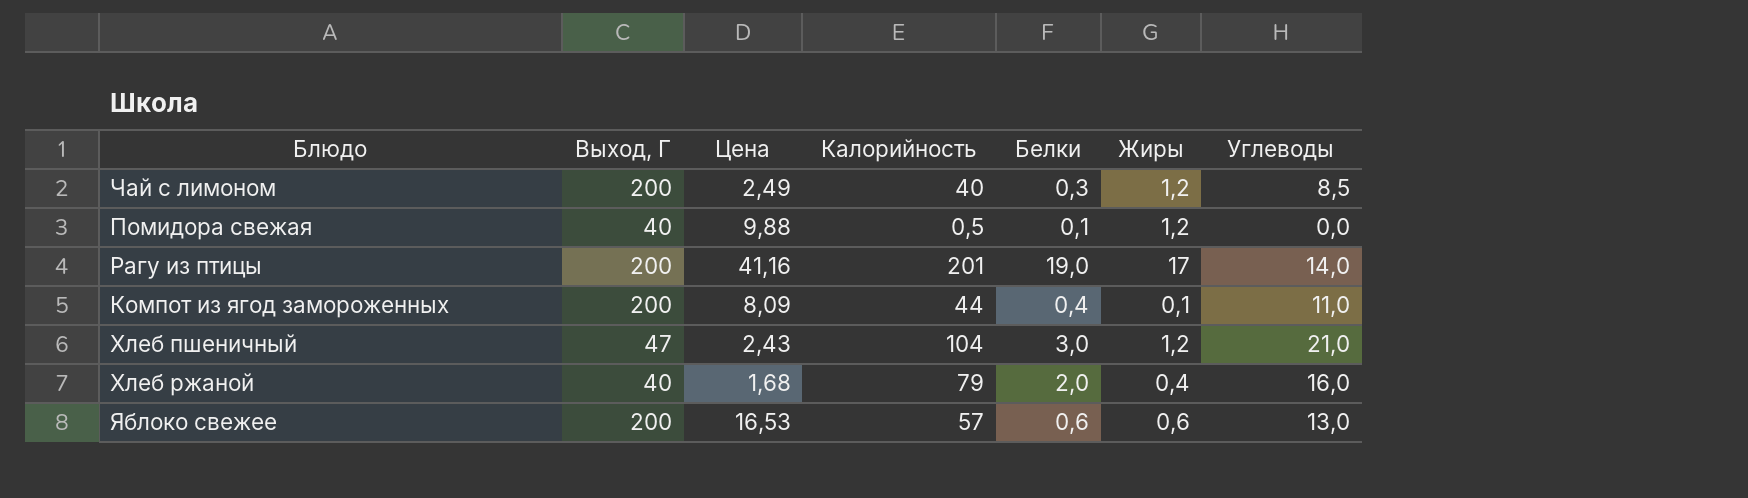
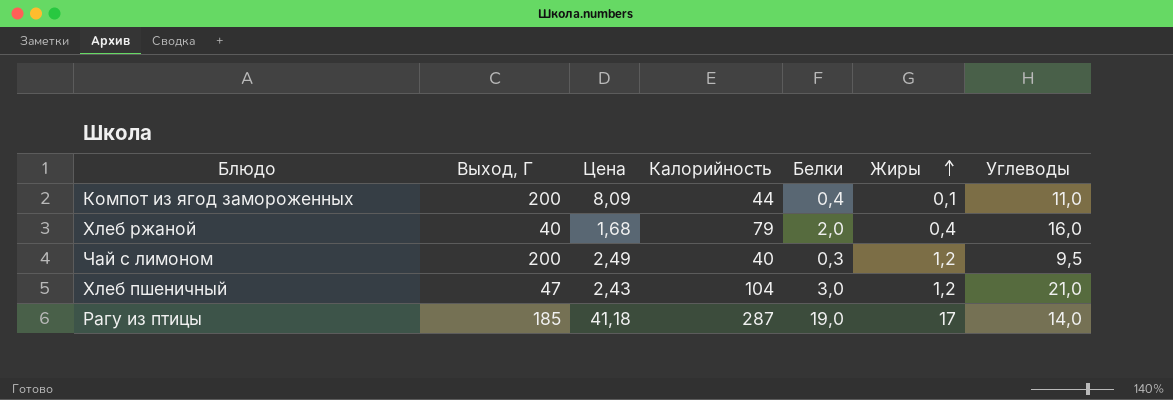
row order: none -> Жиры ascending
row Помидора свежая: 40 | 9,88 | 0,5 | 0,1 | 1,2 | 0,0 -> none
row Яблоко свежее: 200 | 16,53 | 57 | 0,6 | 0,6 | 13,0 -> none
Чай с лимоном | Углеводы: 8,5 -> 9,5
Рагу из птицы | Выход, Г: 200 -> 185
Рагу из птицы | Цена: 41,16 -> 41,18
Рагу из птицы | Калорийность: 201 -> 287

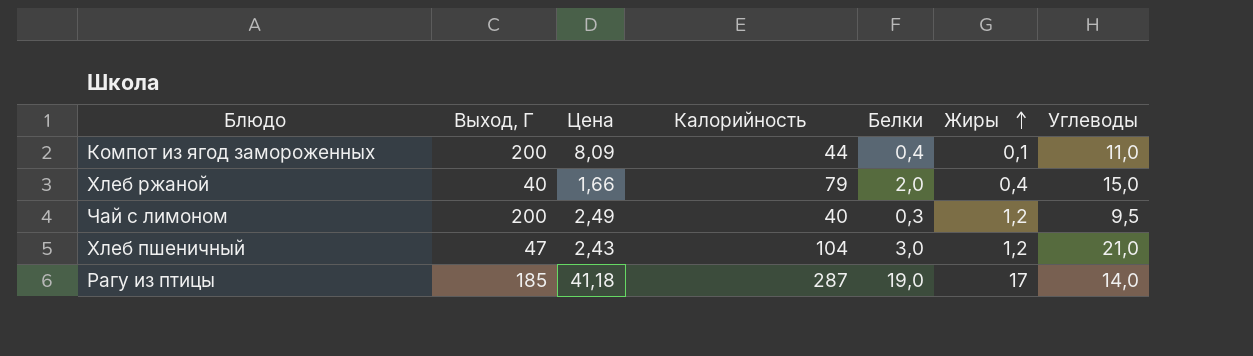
Хлеб ржаной | Цена: 1,68 -> 1,66
Хлеб ржаной | Углеводы: 16,0 -> 15,0

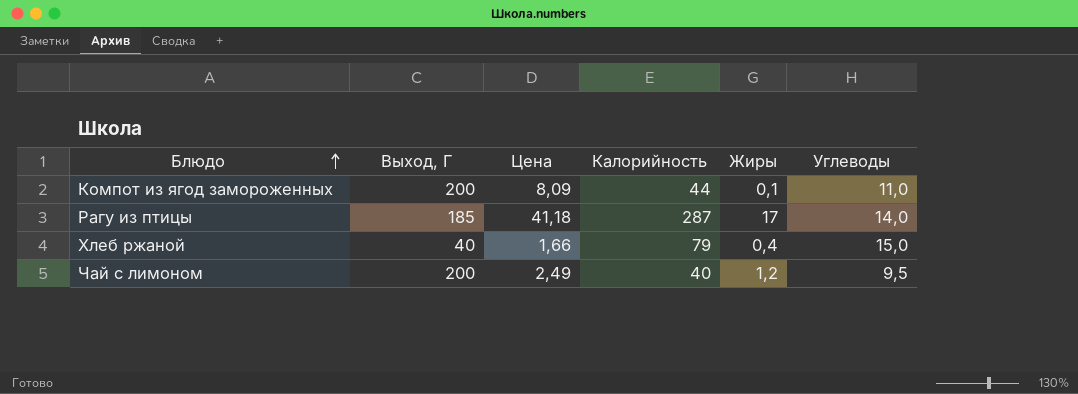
row order: Жиры ascending -> Блюдо ascending
column Белки | position: 5 -> none
row Хлеб пшеничный: 47 | 2,43 | 104 | 3,0 | 1,2 | 21,0 -> none

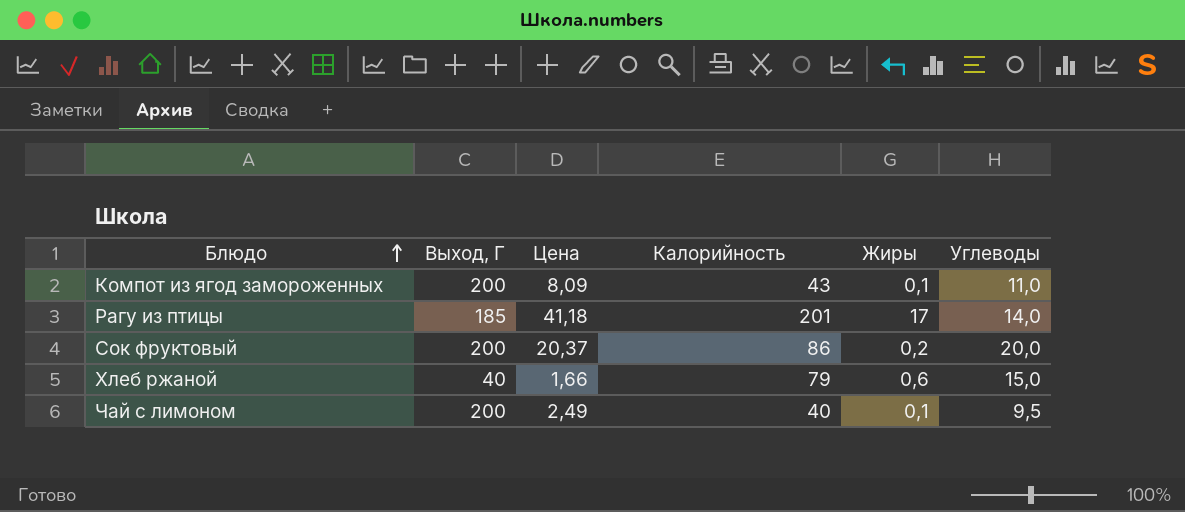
Компот из ягод замороженных | Калорийность: 44 -> 43
Рагу из птицы | Калорийность: 287 -> 201
row Сок фруктовый: none -> 200 | 20,37 | 86 | 0,2 | 20,0
Хлеб ржаной | Жиры: 0,4 -> 0,6
Чай с лимоном | Жиры: 1,2 -> 0,1

